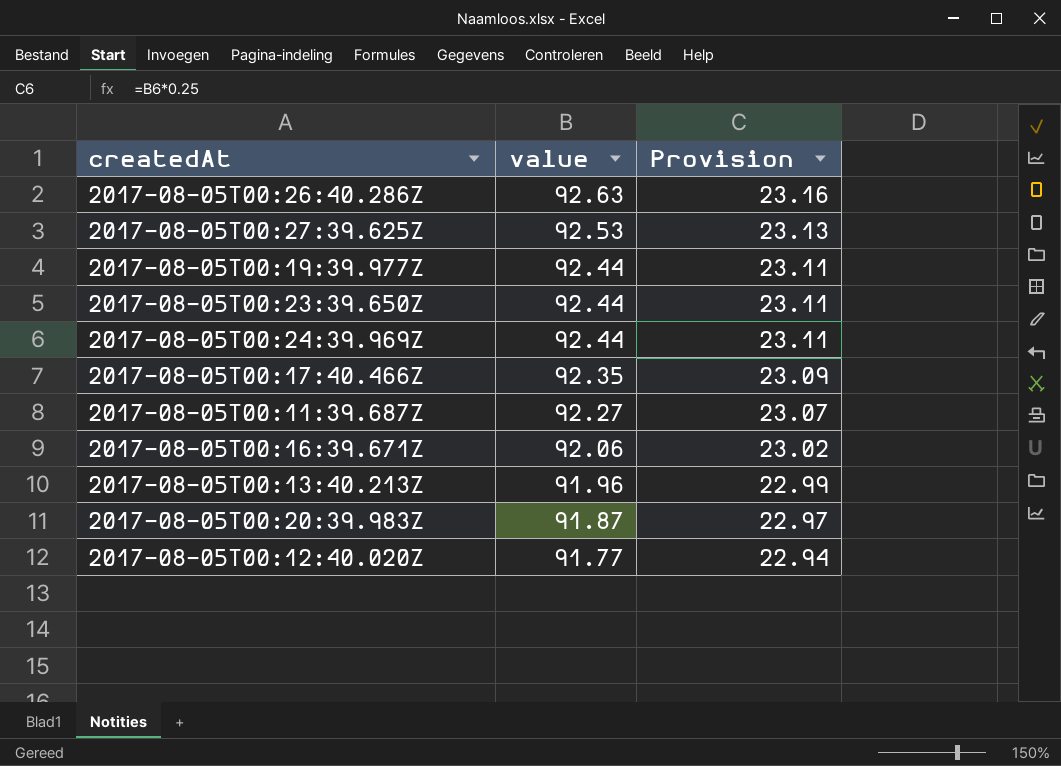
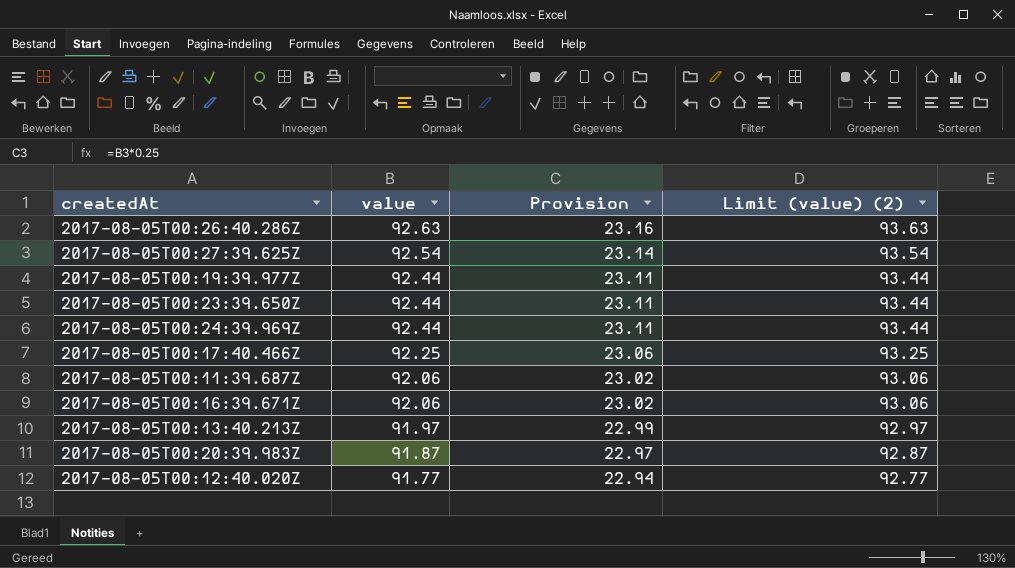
column Limit (value) (2) | formula: none -> [value] + 1
2017-08-05T00:27:39.625Z | value: 92.53 -> 92.54
2017-08-05T00:27:39.625Z | Provision: 23.13 -> 23.14
2017-08-05T00:17:40.466Z | value: 92.35 -> 92.25
2017-08-05T00:17:40.466Z | Provision: 23.09 -> 23.06
2017-08-05T00:11:39.687Z | value: 92.27 -> 92.06
2017-08-05T00:11:39.687Z | Provision: 23.07 -> 23.02
2017-08-05T00:13:40.213Z | value: 91.96 -> 91.97

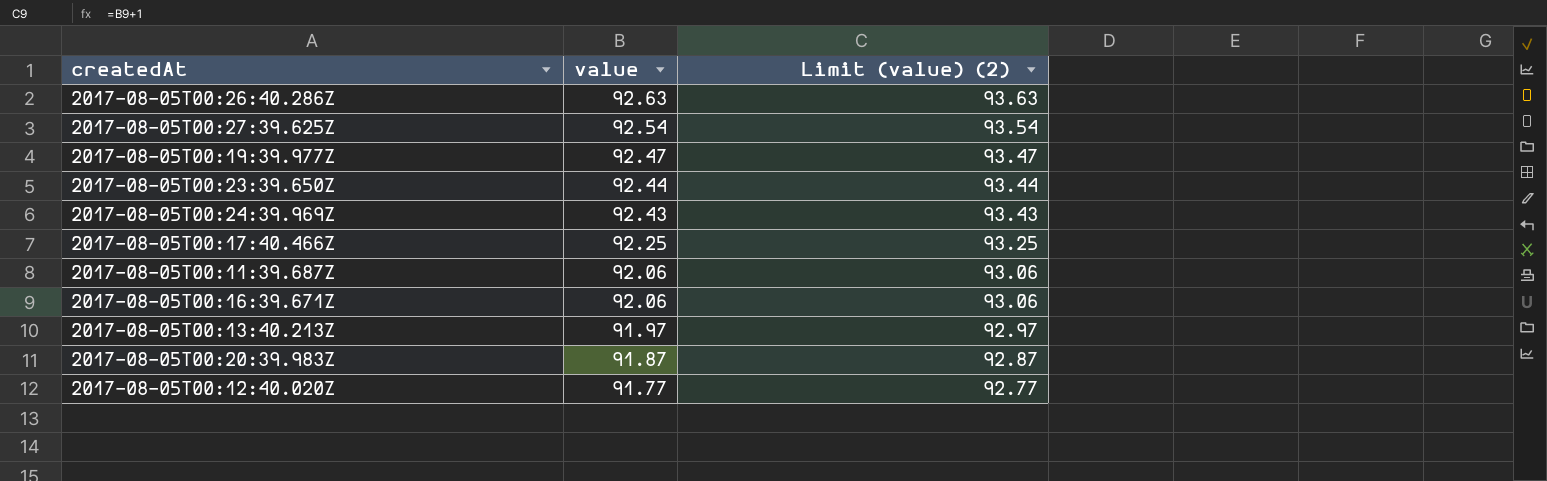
column Provision | formula: [value] * 0.25 -> none
2017-08-05T00:19:39.977Z | value: 92.44 -> 92.47
2017-08-05T00:19:39.977Z | Limit (value) (2): 93.44 -> 93.47
2017-08-05T00:24:39.969Z | value: 92.44 -> 92.43
2017-08-05T00:24:39.969Z | Limit (value) (2): 93.44 -> 93.43

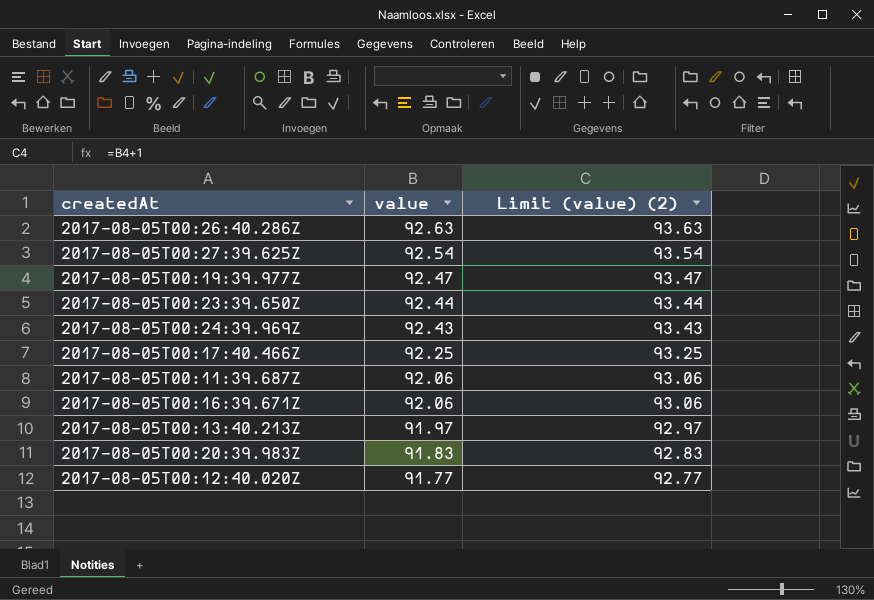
2017-08-05T00:20:39.983Z | value: 91.87 -> 91.83
2017-08-05T00:20:39.983Z | Limit (value) (2): 92.87 -> 92.83

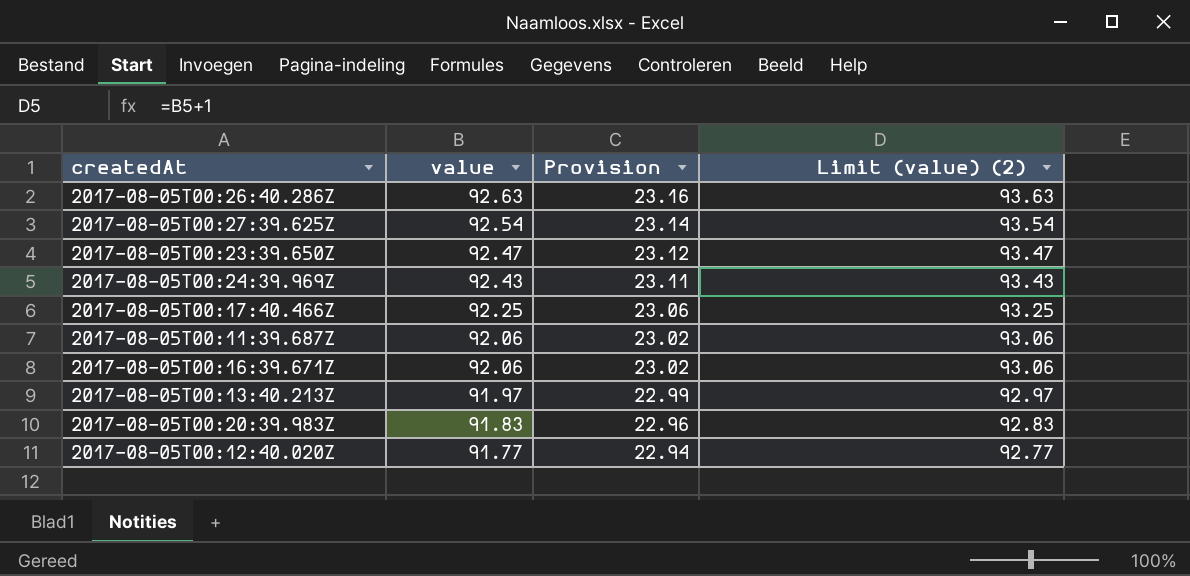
column Provision | formula: none -> [value] * 0.25
row 2017-08-05T00:19:39.977Z: 92.47 | 93.47 -> none
2017-08-05T00:23:39.650Z | value: 92.44 -> 92.47
2017-08-05T00:23:39.650Z | Limit (value) (2): 93.44 -> 93.47

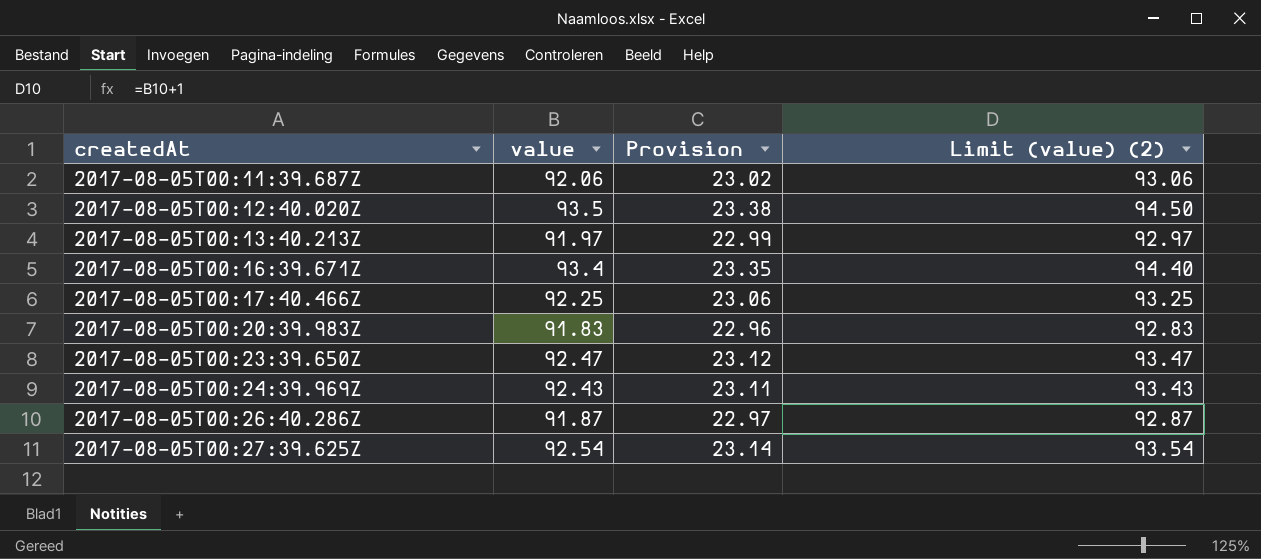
row order: value descending -> createdAt ascending
2017-08-05T00:12:40.020Z | value: 91.77 -> 93.5
2017-08-05T00:12:40.020Z | Provision: 22.94 -> 23.38
2017-08-05T00:12:40.020Z | Limit (value) (2): 92.77 -> 94.50
2017-08-05T00:16:39.671Z | value: 92.06 -> 93.4
2017-08-05T00:16:39.671Z | Provision: 23.02 -> 23.35
2017-08-05T00:16:39.671Z | Limit (value) (2): 93.06 -> 94.40
2017-08-05T00:26:40.286Z | value: 92.63 -> 91.87
2017-08-05T00:26:40.286Z | Provision: 23.16 -> 22.97
2017-08-05T00:26:40.286Z | Limit (value) (2): 93.63 -> 92.87

